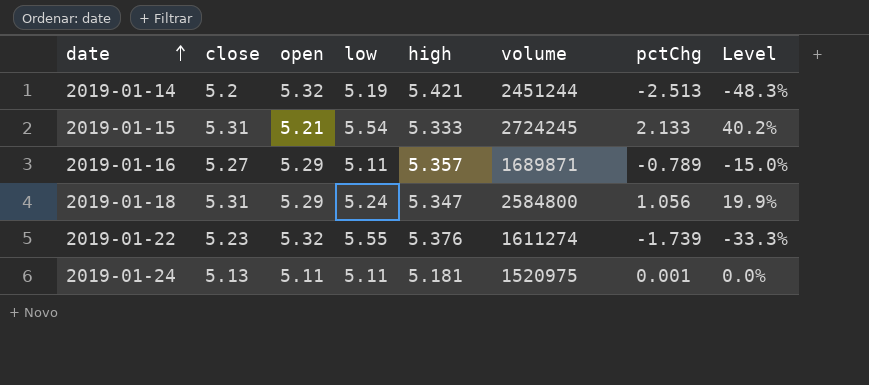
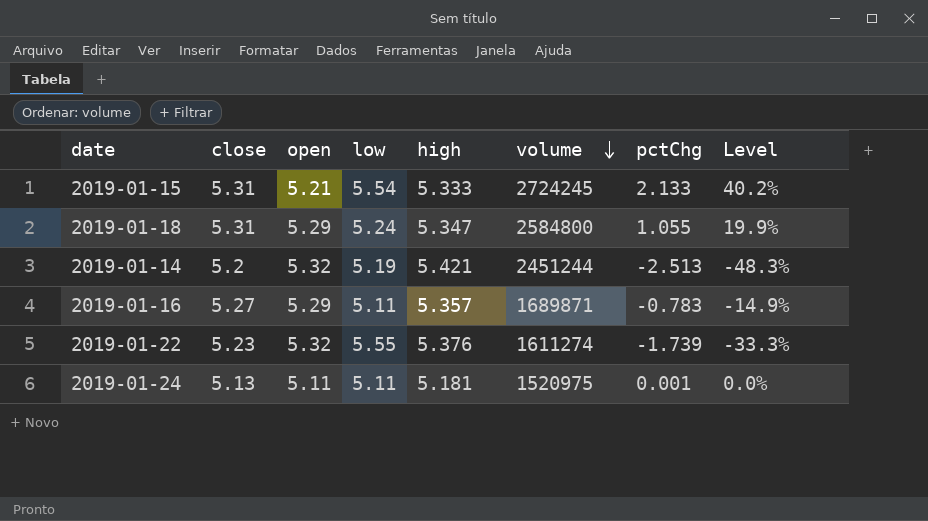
row order: date ascending -> volume descending
2019-01-18 | pctChg: 1.056 -> 1.055
2019-01-16 | pctChg: -0.789 -> -0.783
2019-01-16 | Level: -15.0% -> -14.9%

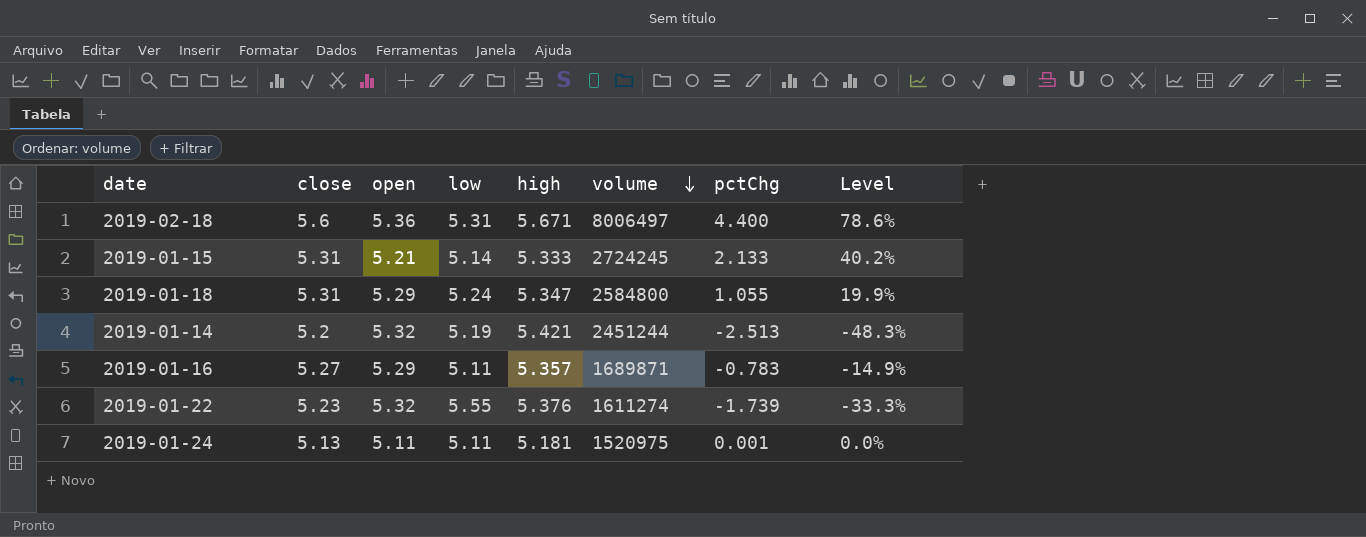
row 2019-02-18: none -> 5.6 | 5.36 | 5.31 | 5.671 | 8006497 | 4.400 | 78.6%
2019-01-15 | low: 5.54 -> 5.14

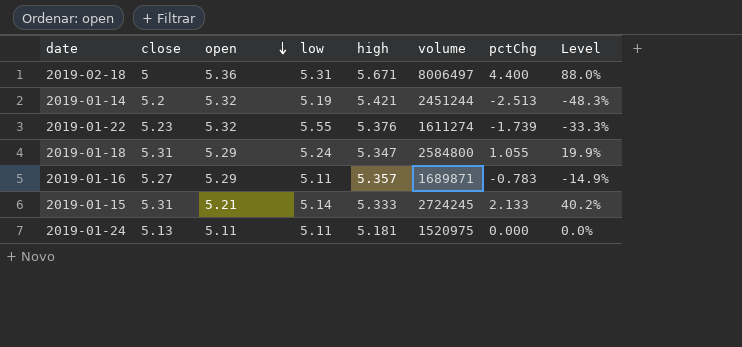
row order: volume descending -> open descending
2019-02-18 | close: 5.6 -> 5
2019-02-18 | Level: 78.6% -> 88.0%
2019-01-24 | pctChg: 0.001 -> 0.000

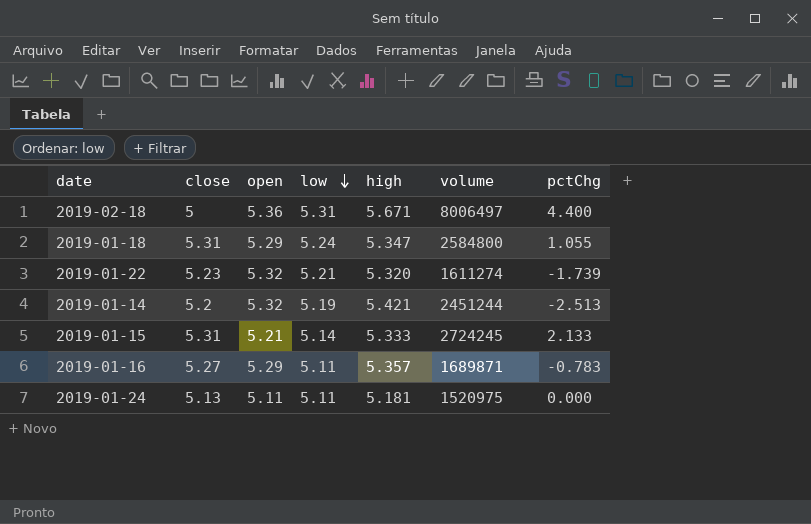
row order: open descending -> low descending
column Level | formula: [pctChg] / [close] -> none
2019-01-22 | low: 5.55 -> 5.21
2019-01-22 | high: 5.376 -> 5.320

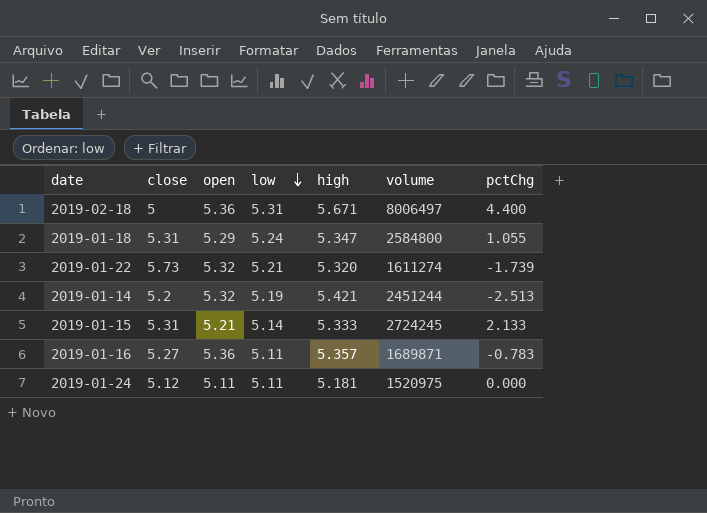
2019-01-22 | close: 5.23 -> 5.73
2019-01-16 | open: 5.29 -> 5.36
2019-01-24 | close: 5.13 -> 5.12

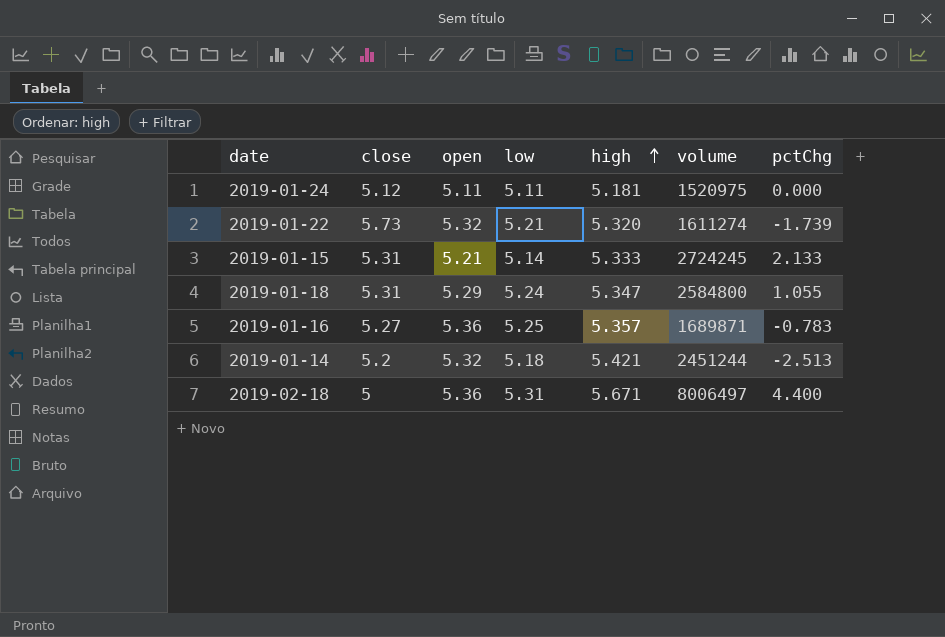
row order: low descending -> high ascending
2019-01-16 | low: 5.11 -> 5.25
2019-01-14 | low: 5.19 -> 5.18

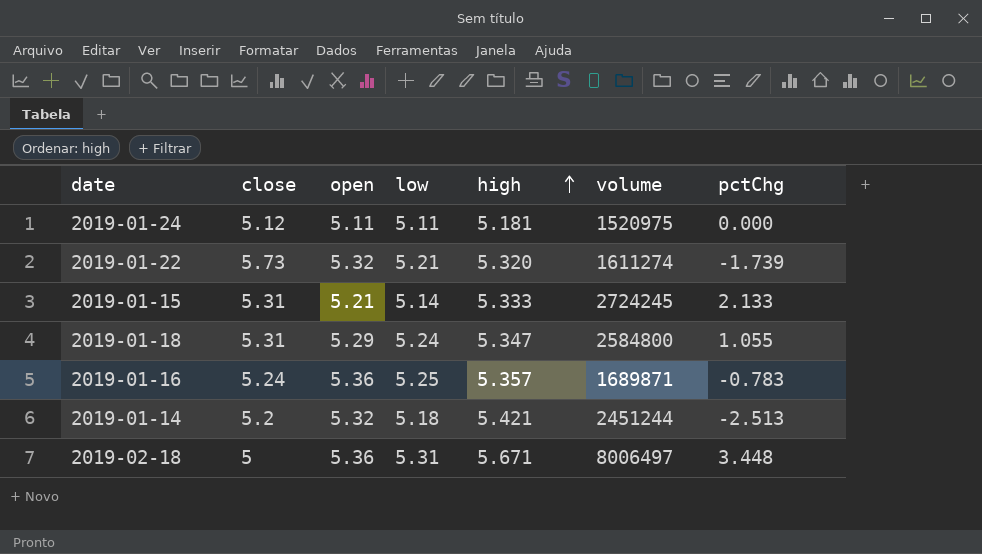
2019-01-16 | close: 5.27 -> 5.24
2019-02-18 | pctChg: 4.400 -> 3.448

